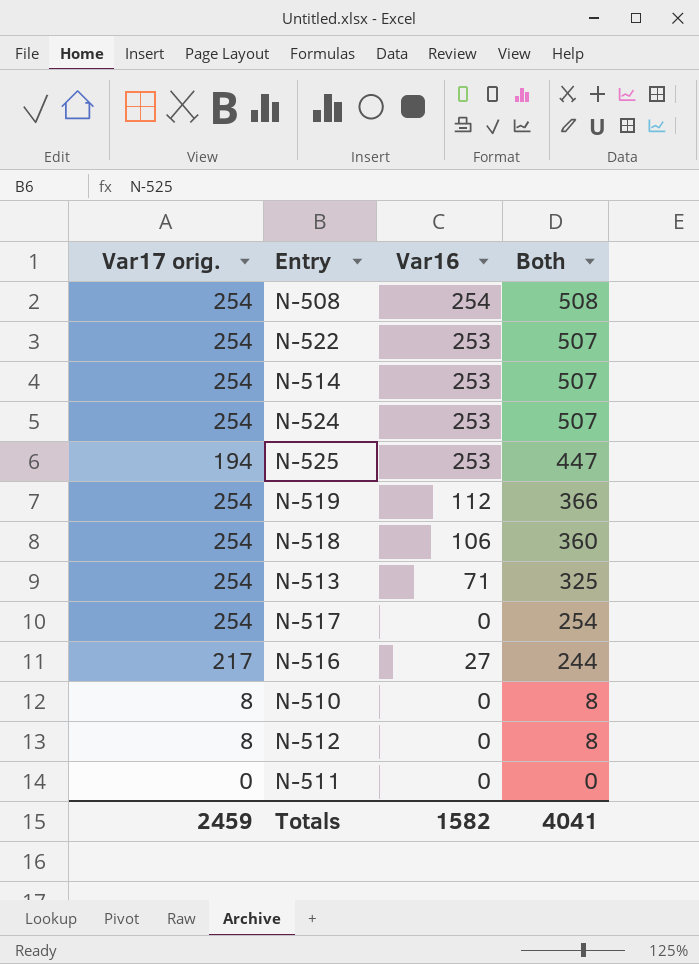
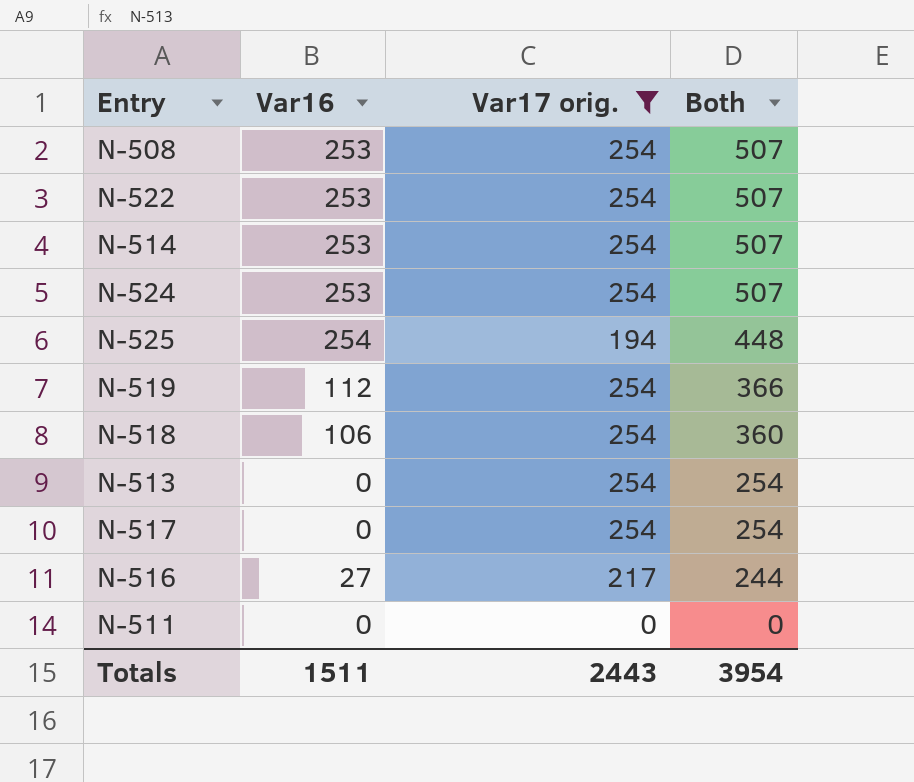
filter: none -> Var17 orig. != 8
column Var17 orig. | position: 1 -> 3
N-508 | Var16: 254 -> 253
N-508 | Both: 508 -> 507
N-525 | Var16: 253 -> 254
N-525 | Both: 447 -> 448
N-513 | Var16: 71 -> 0
N-513 | Both: 325 -> 254
Totals | Var16: 1582 -> 1511
Totals | Var17 orig.: 2459 -> 2443
Totals | Both: 4041 -> 3954

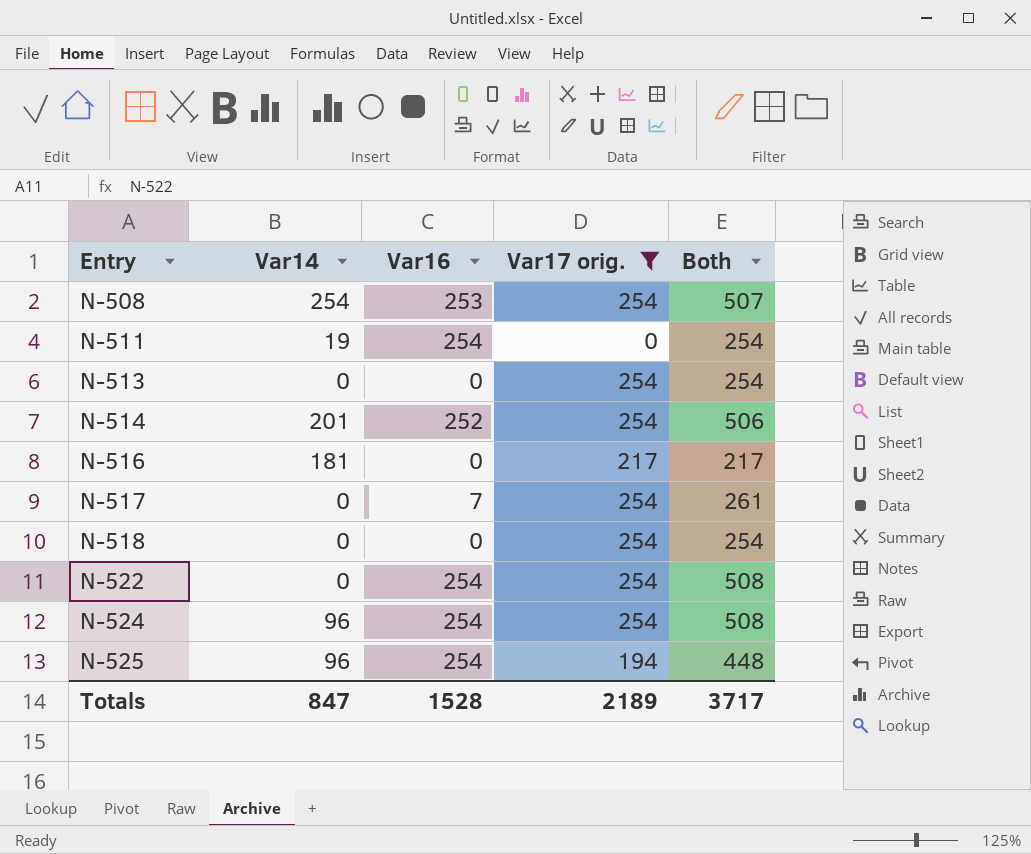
row order: Both descending -> Entry ascending
column Var14 | position: none -> 2
row N-519: 112 | 254 | 366 -> none
N-511 | Var16: 0 -> 254
N-511 | Both: 0 -> 254
N-514 | Var16: 253 -> 252
N-514 | Both: 507 -> 506
N-516 | Var16: 27 -> 0
N-516 | Both: 244 -> 217
N-517 | Var16: 0 -> 7
N-517 | Both: 254 -> 261
N-518 | Var16: 106 -> 0
N-518 | Both: 360 -> 254
N-522 | Var16: 253 -> 254
N-522 | Both: 507 -> 508
N-524 | Var16: 253 -> 254
N-524 | Both: 507 -> 508
Totals | Var16: 1511 -> 1528
Totals | Var17 orig.: 2443 -> 2189
Totals | Both: 3954 -> 3717

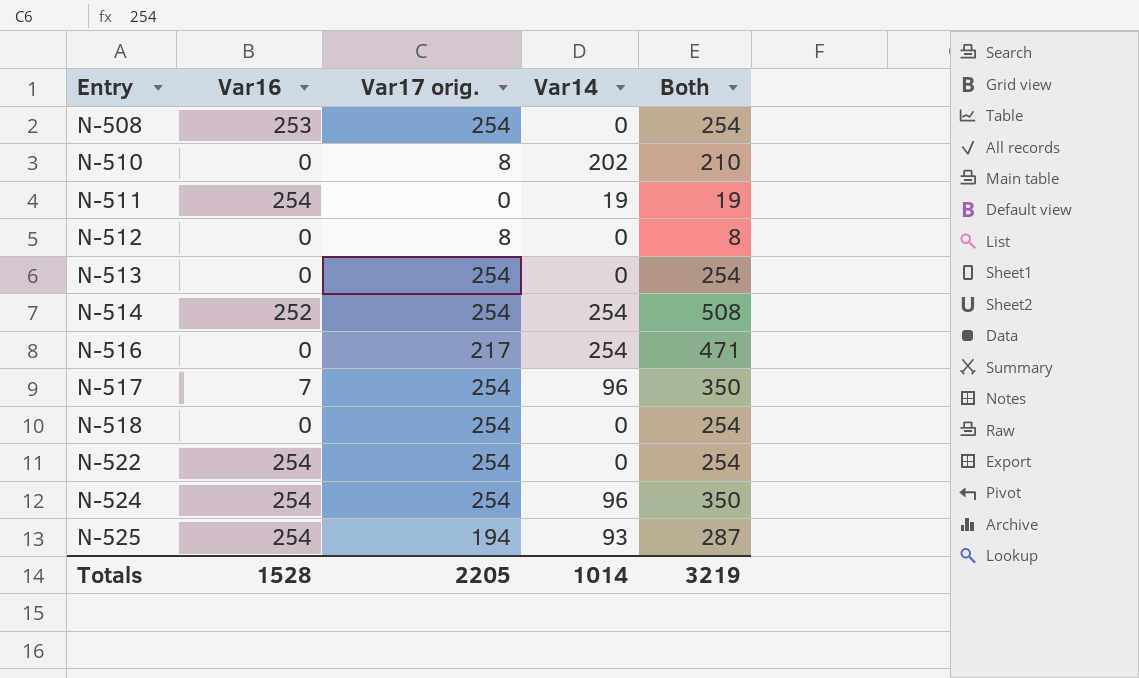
filter: Var17 orig. != 8 -> none
column Var14 | position: 2 -> 4
column Both | formula: [Var16] + [Var17 orig.] -> [Var17 orig.] + [Var14]
N-508 | Var14: 254 -> 0
N-514 | Var14: 201 -> 254
N-516 | Var14: 181 -> 254
N-517 | Var14: 0 -> 96
N-525 | Var14: 96 -> 93
Totals | Var17 orig.: 2189 -> 2205
Totals | Var14: 847 -> 1014
Totals | Both: 3717 -> 3219

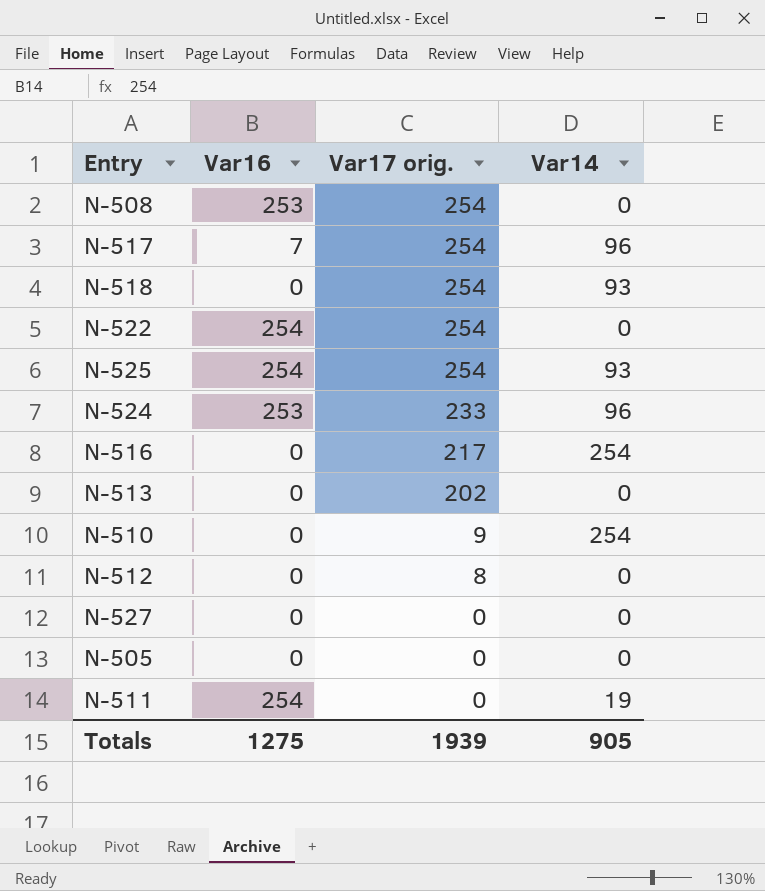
row order: Entry ascending -> Var17 orig. descending
column Both | formula: [Var17 orig.] + [Var14] -> none
row N-514: 252 | 254 | 254 | 508 -> none
N-518 | Var14: 0 -> 93
N-525 | Var17 orig.: 194 -> 254
N-524 | Var16: 254 -> 253
N-524 | Var17 orig.: 254 -> 233
N-513 | Var17 orig.: 254 -> 202
N-510 | Var17 orig.: 8 -> 9
N-510 | Var14: 202 -> 254
row N-527: none -> 0 | 0 | 0
row N-505: none -> 0 | 0 | 0
Totals | Var16: 1528 -> 1275
Totals | Var17 orig.: 2205 -> 1939
Totals | Var14: 1014 -> 905

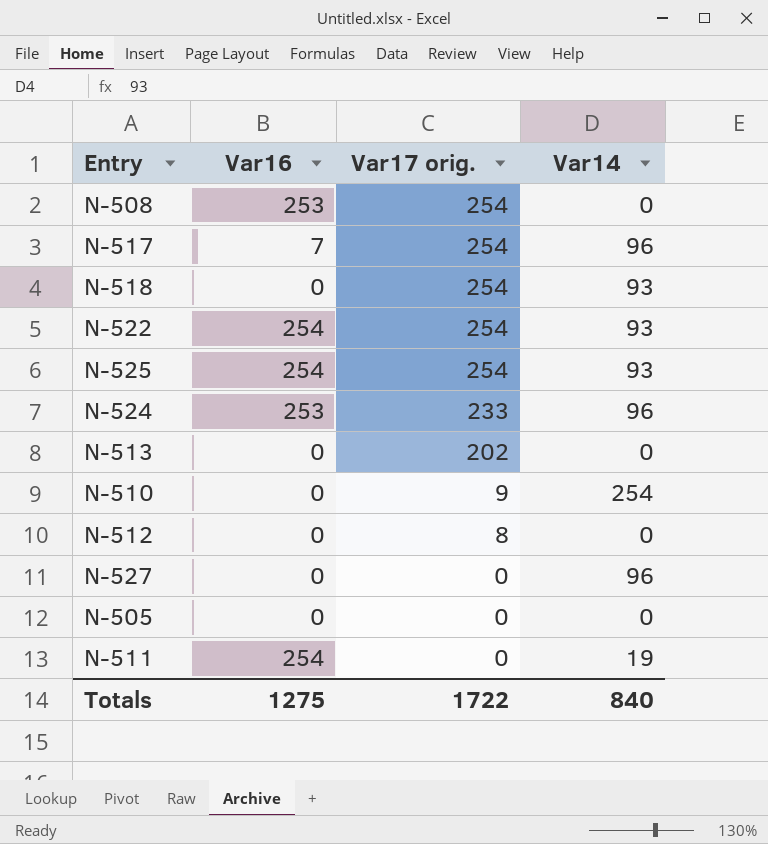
row N-516: 0 | 217 | 254 -> none
N-522 | Var14: 0 -> 93
N-527 | Var14: 0 -> 96
Totals | Var17 orig.: 1939 -> 1722
Totals | Var14: 905 -> 840

